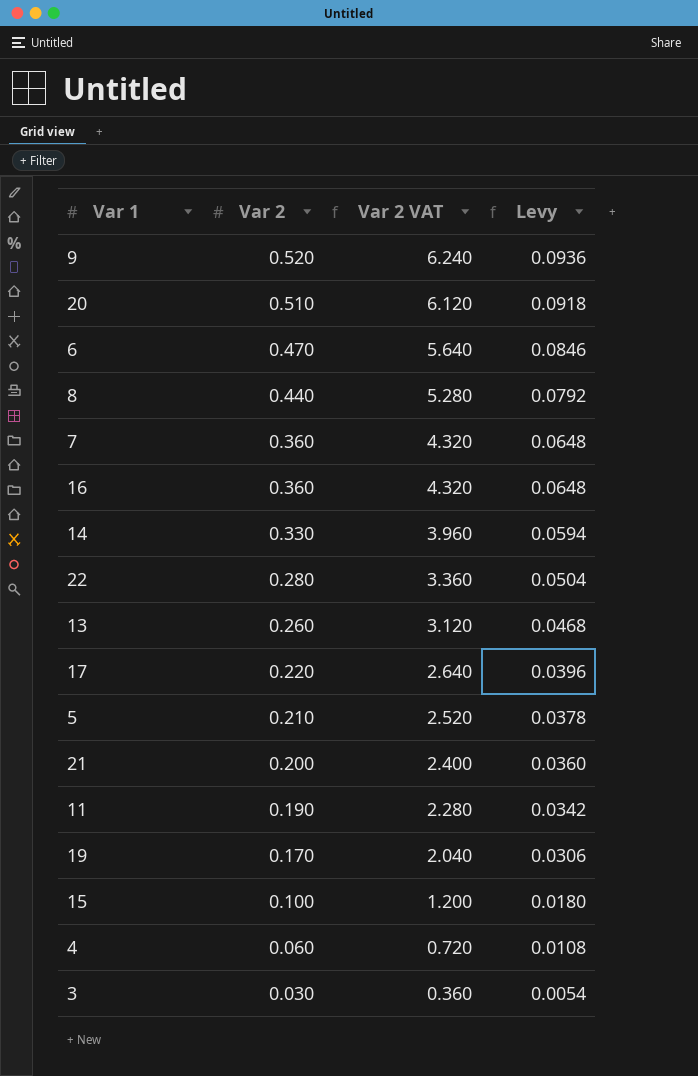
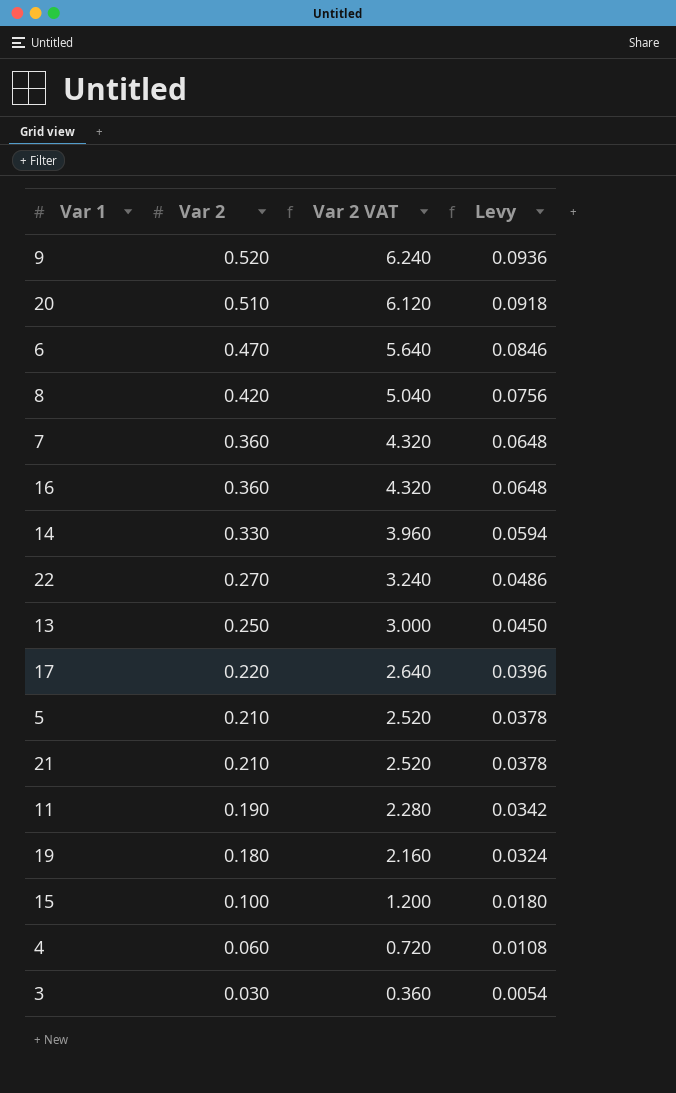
8 | Var 2: 0.440 -> 0.420
8 | Var 2 VAT: 5.280 -> 5.040
8 | Levy: 0.0792 -> 0.0756
22 | Var 2: 0.280 -> 0.270
22 | Var 2 VAT: 3.360 -> 3.240
22 | Levy: 0.0504 -> 0.0486
13 | Var 2: 0.260 -> 0.250
13 | Var 2 VAT: 3.120 -> 3.000
13 | Levy: 0.0468 -> 0.0450
21 | Var 2: 0.200 -> 0.210
21 | Var 2 VAT: 2.400 -> 2.520
21 | Levy: 0.0360 -> 0.0378
19 | Var 2: 0.170 -> 0.180
19 | Var 2 VAT: 2.040 -> 2.160
19 | Levy: 0.0306 -> 0.0324

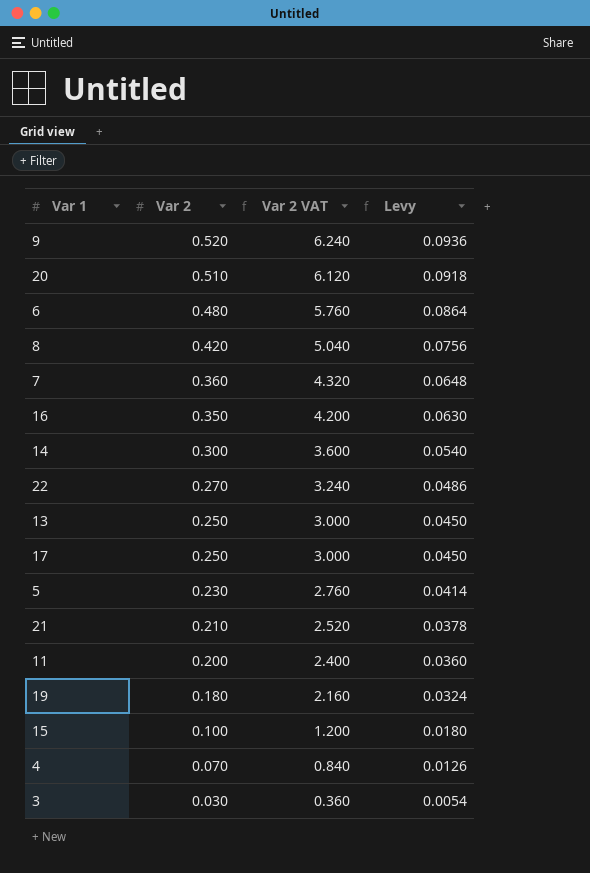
6 | Var 2: 0.470 -> 0.480
6 | Var 2 VAT: 5.640 -> 5.760
6 | Levy: 0.0846 -> 0.0864
16 | Var 2: 0.360 -> 0.350
16 | Var 2 VAT: 4.320 -> 4.200
16 | Levy: 0.0648 -> 0.0630
14 | Var 2: 0.330 -> 0.300
14 | Var 2 VAT: 3.960 -> 3.600
14 | Levy: 0.0594 -> 0.0540
17 | Var 2: 0.220 -> 0.250
17 | Var 2 VAT: 2.640 -> 3.000
17 | Levy: 0.0396 -> 0.0450
5 | Var 2: 0.210 -> 0.230
5 | Var 2 VAT: 2.520 -> 2.760
5 | Levy: 0.0378 -> 0.0414
11 | Var 2: 0.190 -> 0.200
11 | Var 2 VAT: 2.280 -> 2.400
11 | Levy: 0.0342 -> 0.0360
4 | Var 2: 0.060 -> 0.070
4 | Var 2 VAT: 0.720 -> 0.840
4 | Levy: 0.0108 -> 0.0126

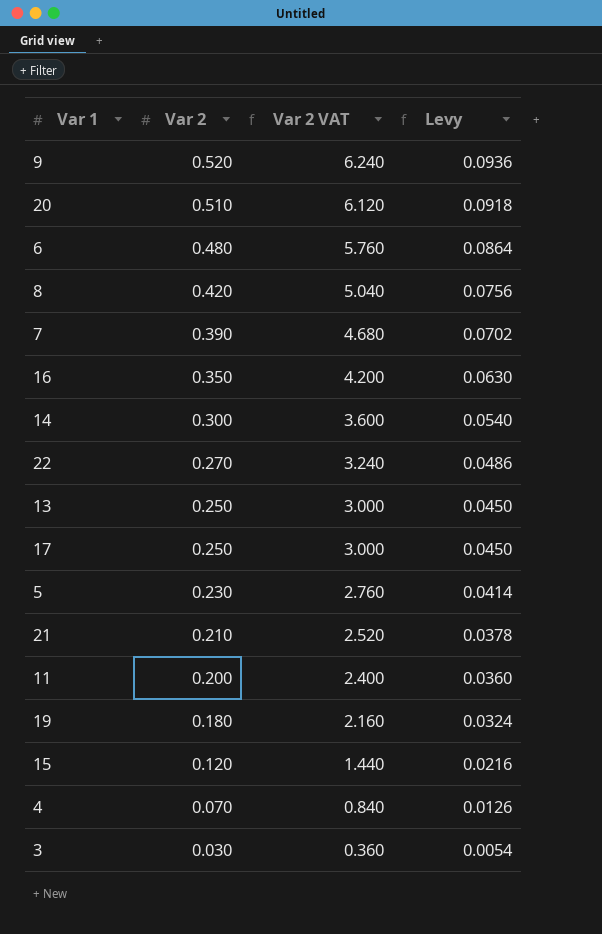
7 | Var 2: 0.360 -> 0.390
7 | Var 2 VAT: 4.320 -> 4.680
7 | Levy: 0.0648 -> 0.0702
15 | Var 2: 0.100 -> 0.120
15 | Var 2 VAT: 1.200 -> 1.440
15 | Levy: 0.0180 -> 0.0216

